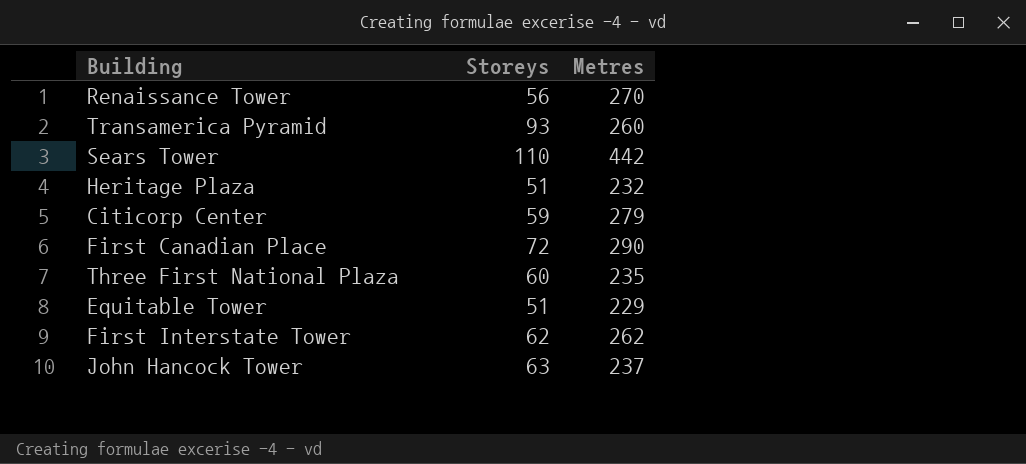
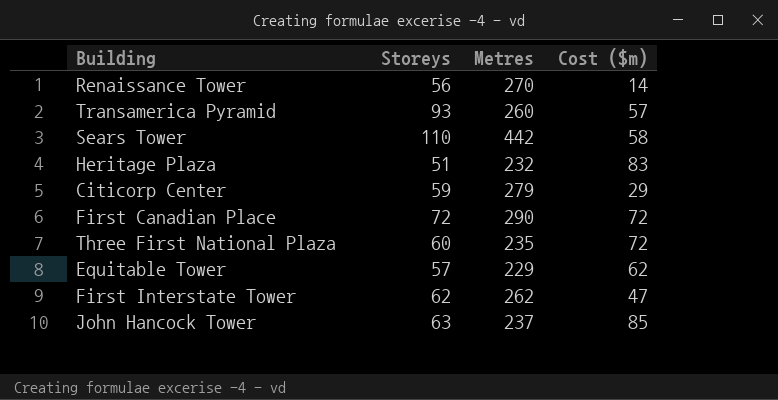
column Cost ($m) | position: none -> 4
Equitable Tower | Storeys: 51 -> 57

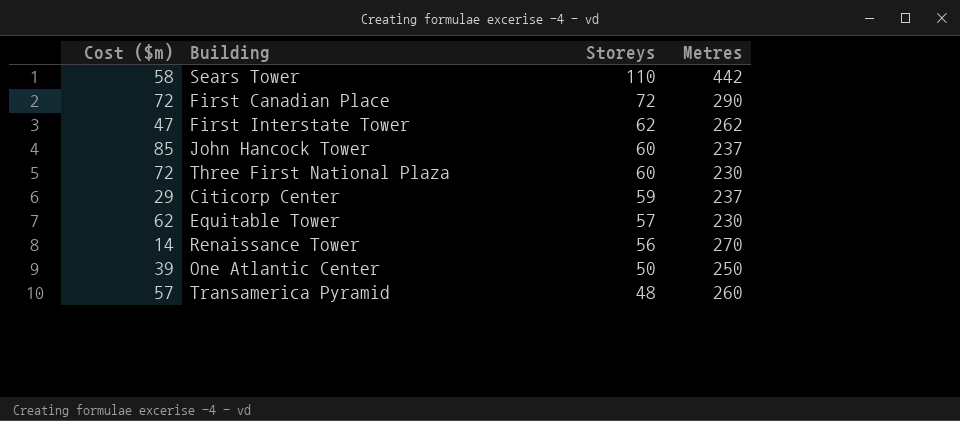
row order: none -> Storeys descending
column Cost ($m) | position: 4 -> 1
row Heritage Plaza: 51 | 232 | 83 -> none
John Hancock Tower | Storeys: 63 -> 60
Three First National Plaza | Metres: 235 -> 230
Citicorp Center | Metres: 279 -> 237
Equitable Tower | Metres: 229 -> 230
row One Atlantic Center: none -> 39 | 50 | 250
Transamerica Pyramid | Storeys: 93 -> 48

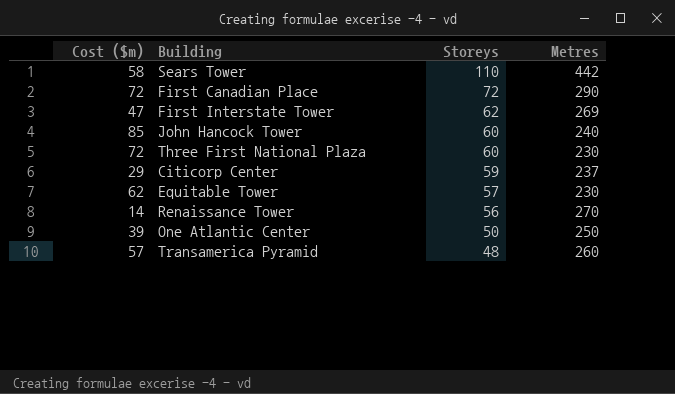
First Interstate Tower | Metres: 262 -> 269
John Hancock Tower | Metres: 237 -> 240

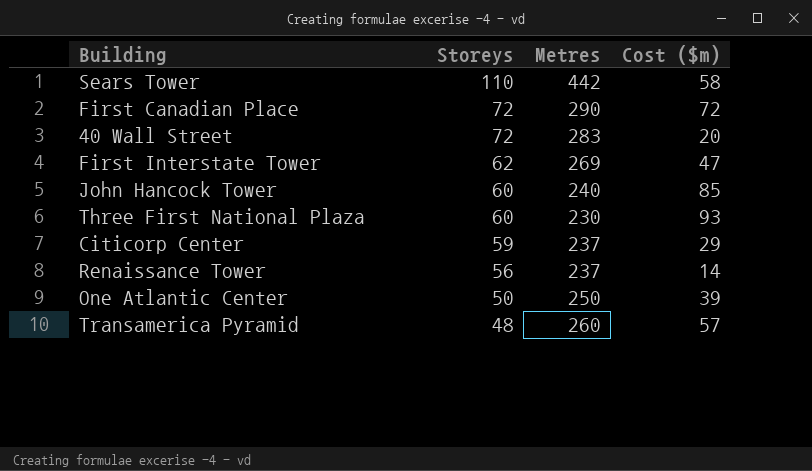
column Cost ($m) | position: 1 -> 4
row Equitable Tower: 62 | 57 | 230 -> none
row 40 Wall Street: none -> 72 | 283 | 20
Three First National Plaza | Cost ($m): 72 -> 93
Renaissance Tower | Metres: 270 -> 237

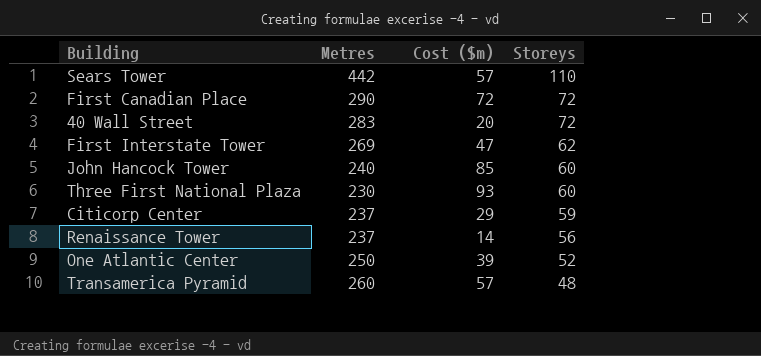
column Storeys | position: 2 -> 4
Sears Tower | Cost ($m): 58 -> 57
One Atlantic Center | Storeys: 50 -> 52

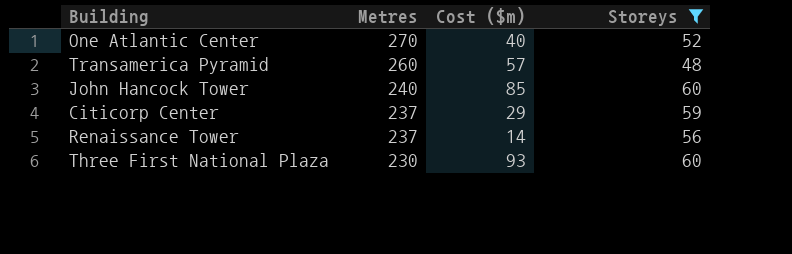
filter: none -> Storeys <= 60
row order: Storeys descending -> Metres descending
One Atlantic Center | Metres: 250 -> 270
One Atlantic Center | Cost ($m): 39 -> 40

